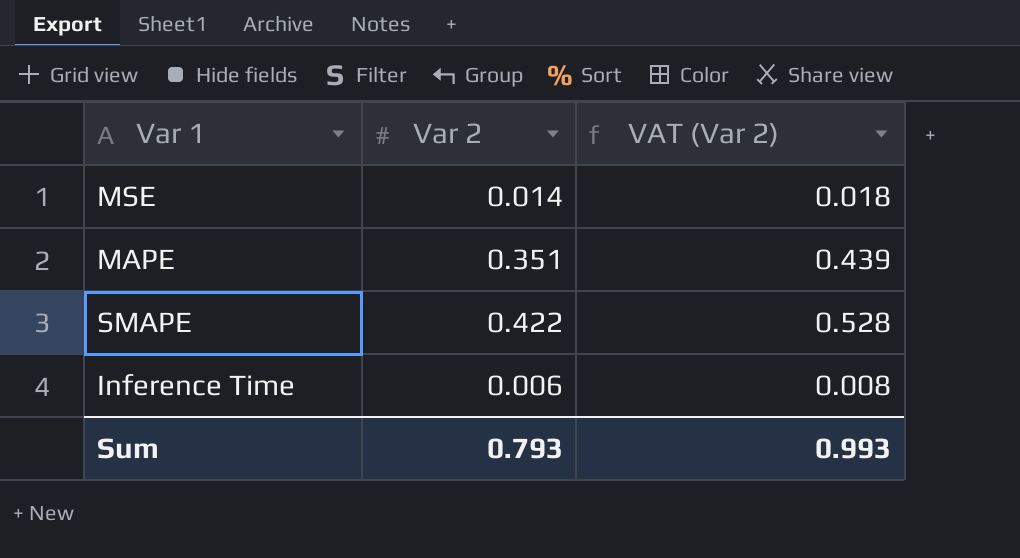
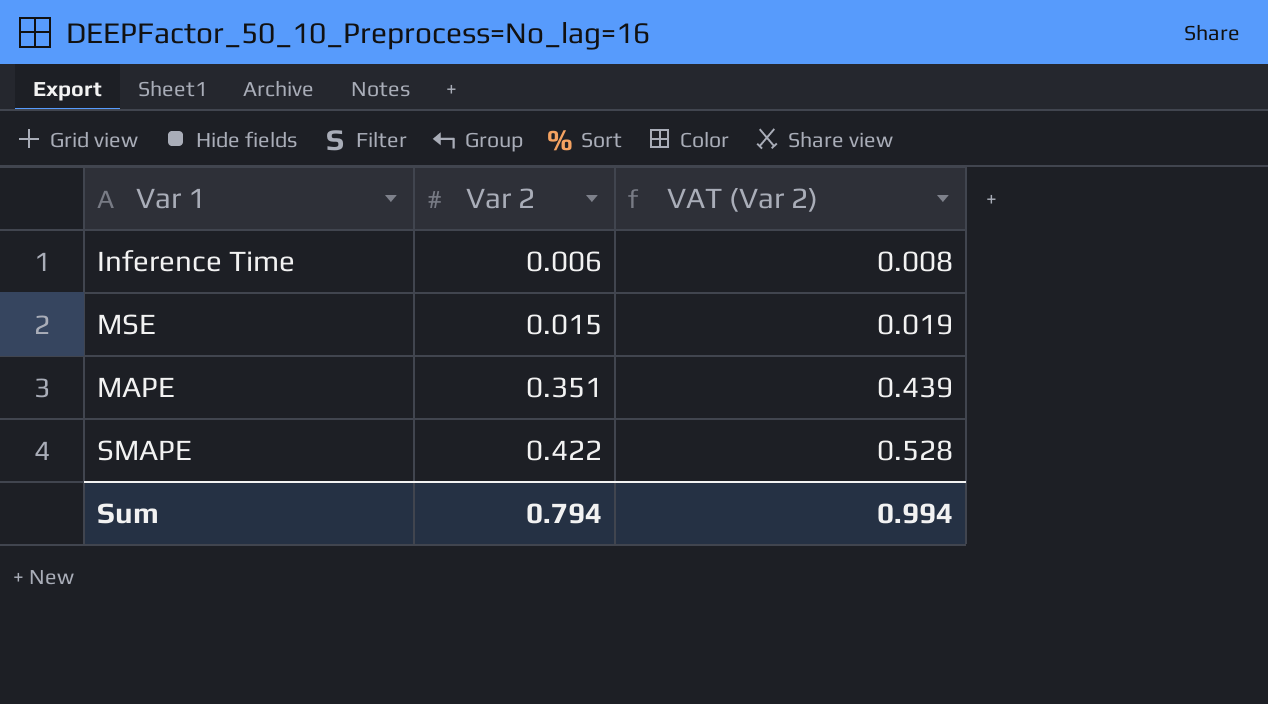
row order: none -> Var 2 ascending
MSE | Var 2: 0.014 -> 0.015
MSE | VAT (Var 2): 0.018 -> 0.019
Sum | Var 2: 0.793 -> 0.794
Sum | VAT (Var 2): 0.993 -> 0.994

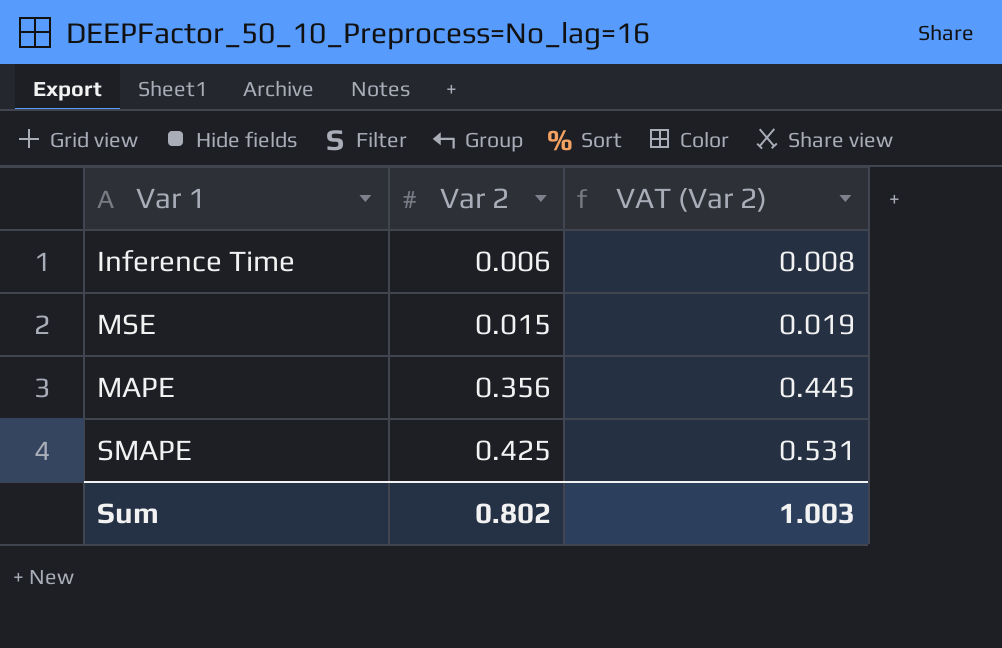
MAPE | Var 2: 0.351 -> 0.356
MAPE | VAT (Var 2): 0.439 -> 0.445
SMAPE | Var 2: 0.422 -> 0.425
SMAPE | VAT (Var 2): 0.528 -> 0.531
Sum | Var 2: 0.794 -> 0.802
Sum | VAT (Var 2): 0.994 -> 1.003

